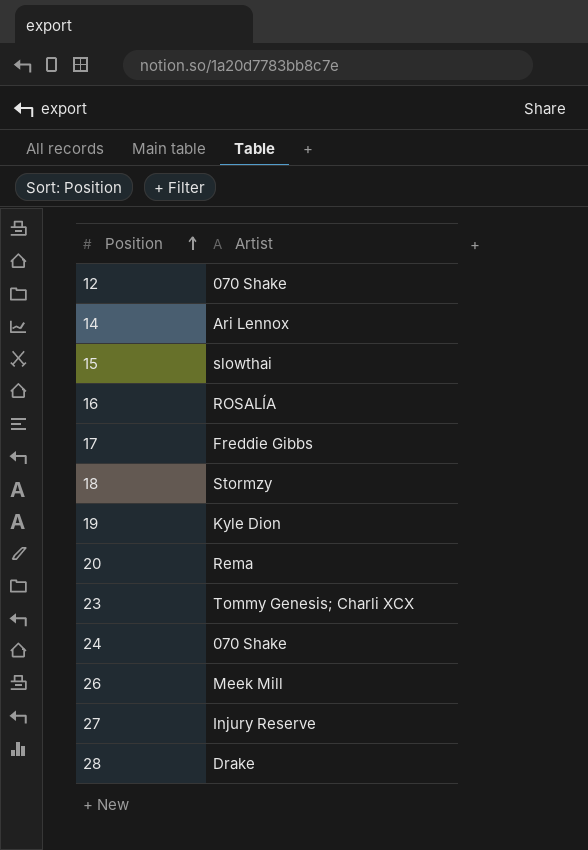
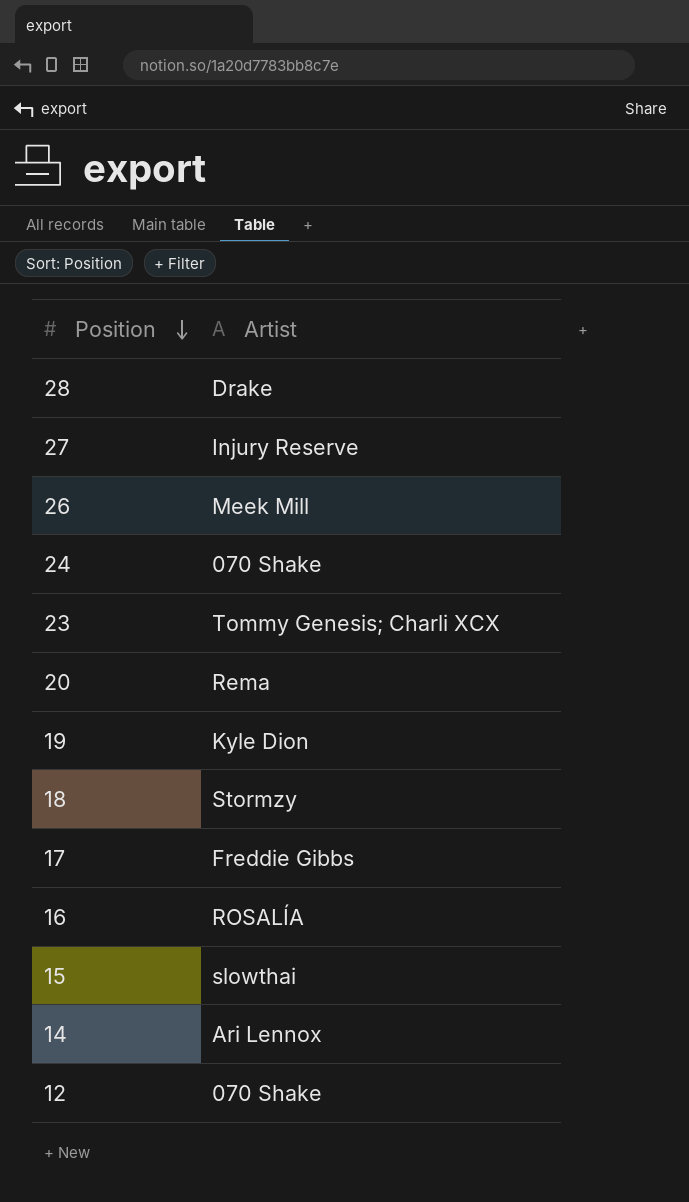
row order: Position ascending -> Position descending

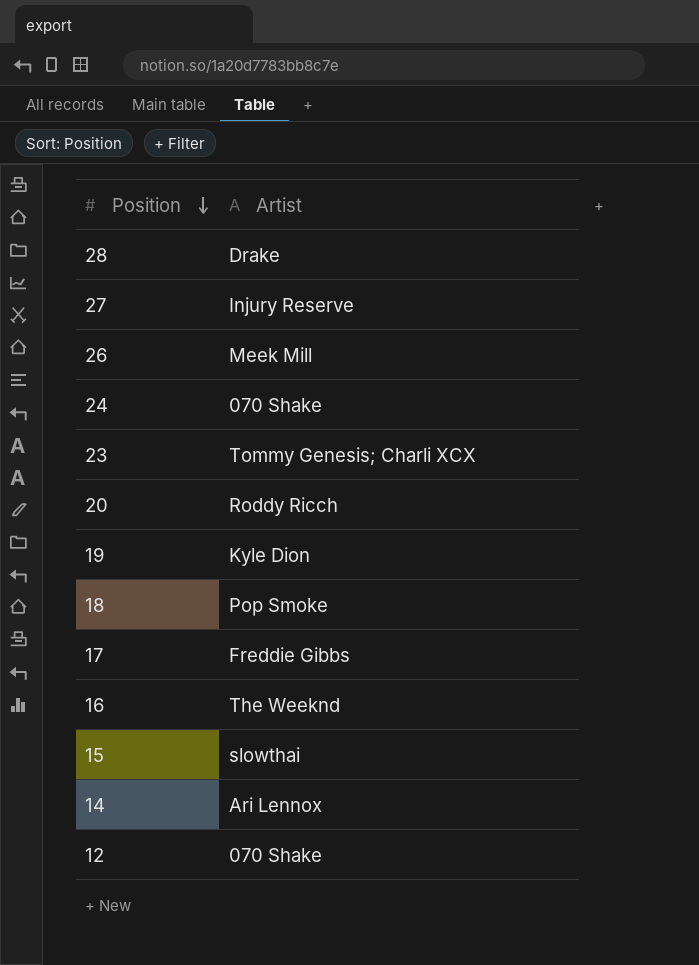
20 | Artist: Rema -> Roddy Ricch
18 | Artist: Stormzy -> Pop Smoke
16 | Artist: ROSALÍA -> The Weeknd

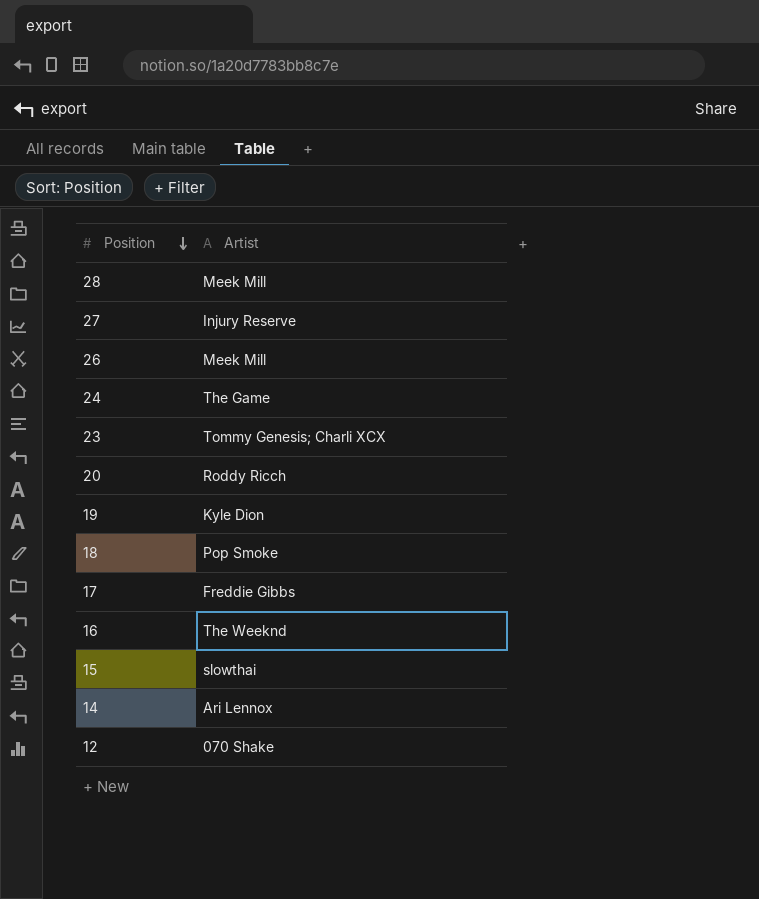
28 | Artist: Drake -> Meek Mill
24 | Artist: 070 Shake -> The Game

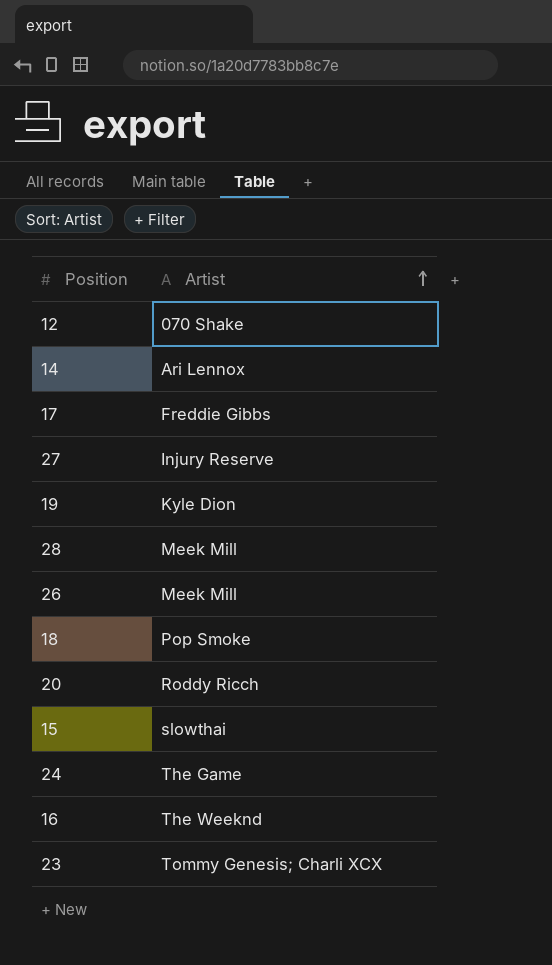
row order: Position descending -> Artist ascending

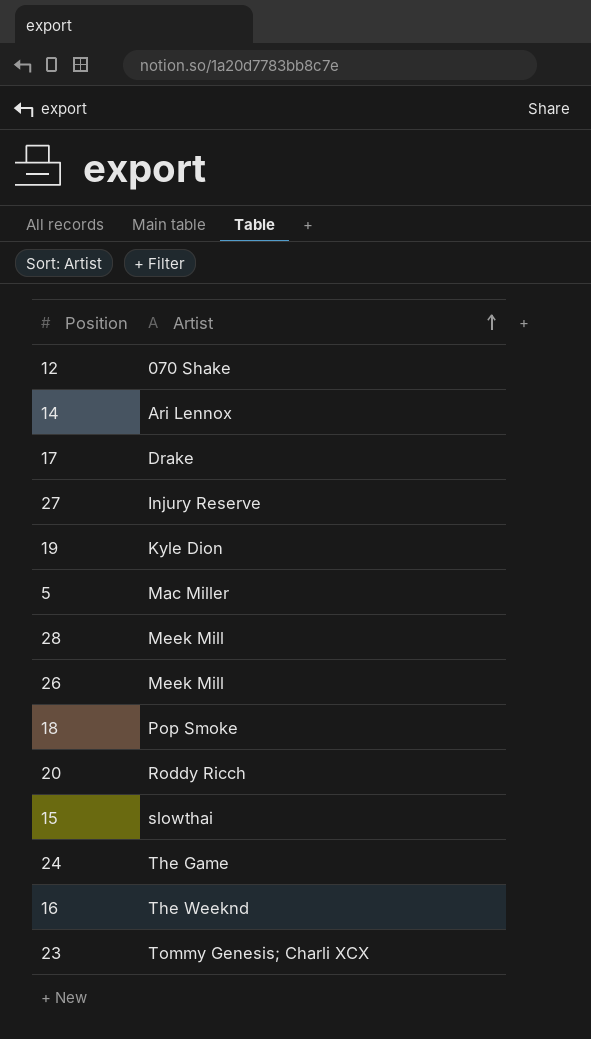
17 | Artist: Freddie Gibbs -> Drake
row 5: none -> Mac Miller

